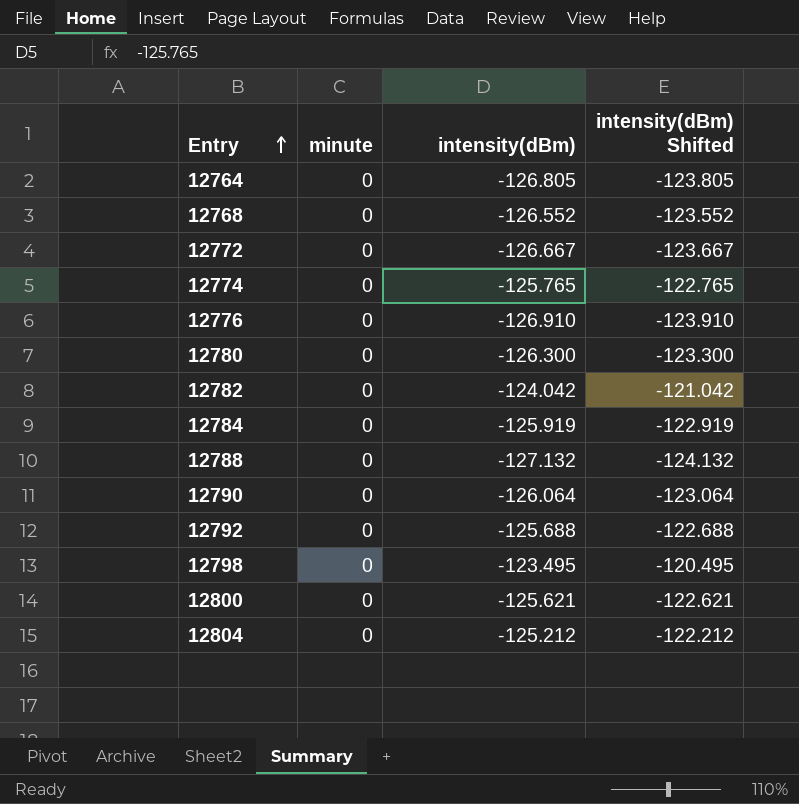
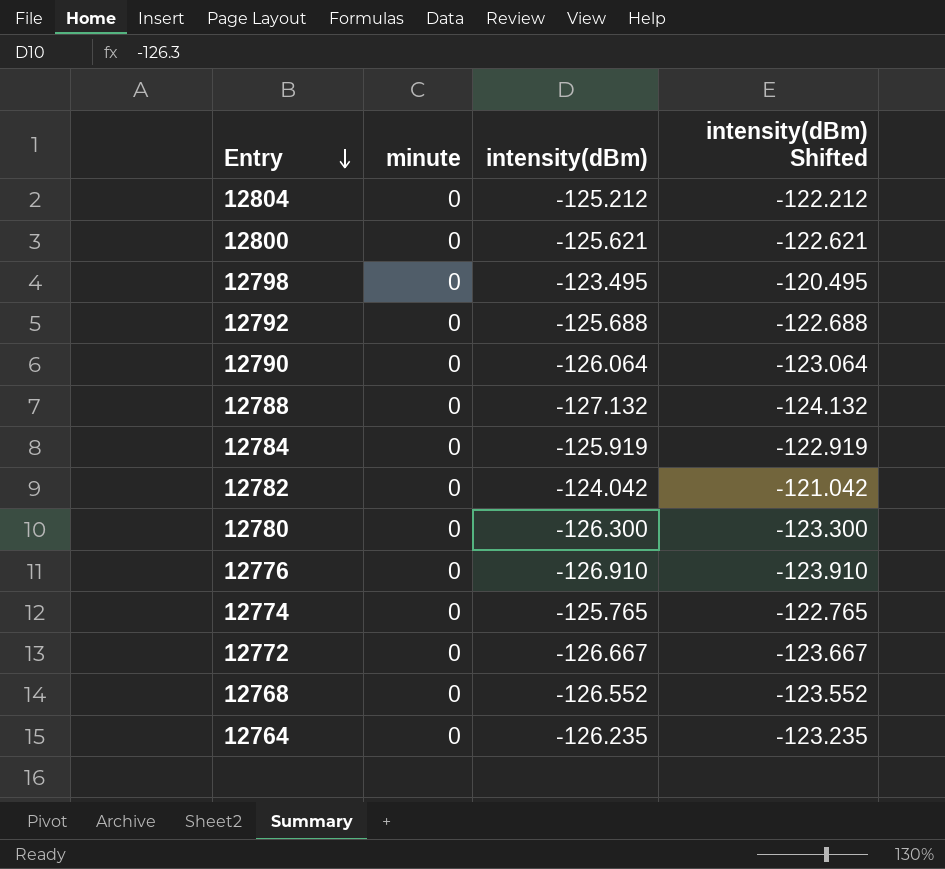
row order: Entry ascending -> Entry descending
12764 | intensity(dBm): -126.805 -> -126.235
12764 | intensity(dBm) Shifted: -123.805 -> -123.235

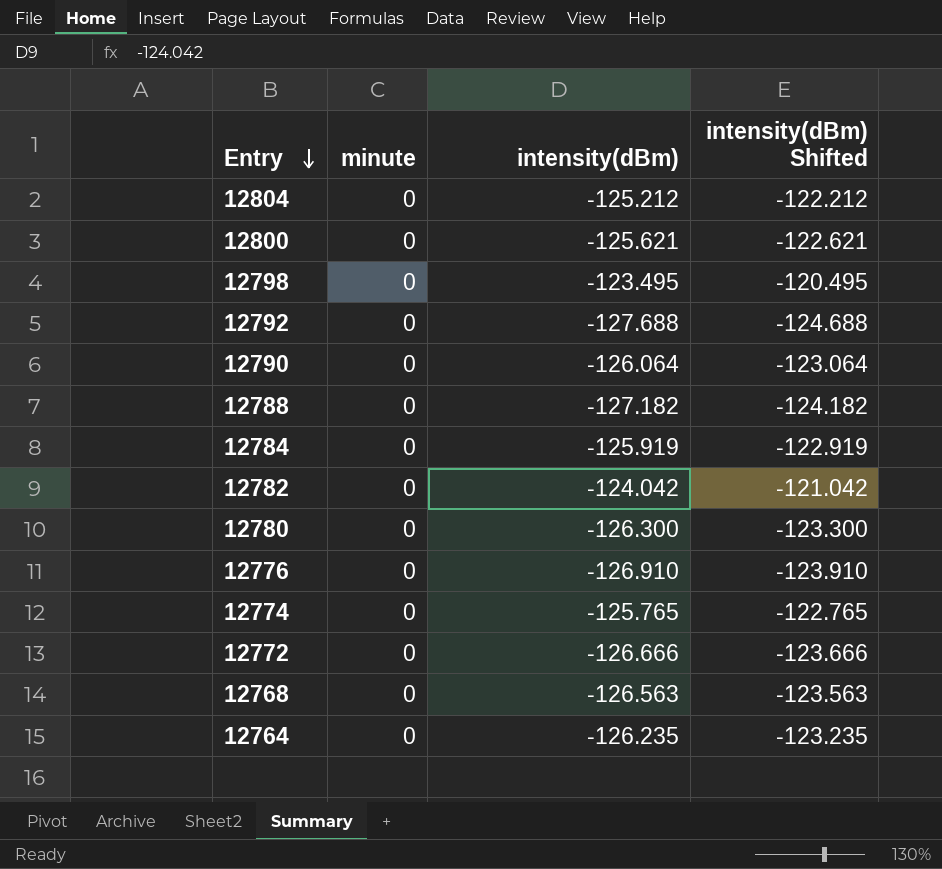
12792 | intensity(dBm): -125.688 -> -127.688
12792 | intensity(dBm) Shifted: -122.688 -> -124.688
12788 | intensity(dBm): -127.132 -> -127.182
12788 | intensity(dBm) Shifted: -124.132 -> -124.182
12772 | intensity(dBm): -126.667 -> -126.666
12772 | intensity(dBm) Shifted: -123.667 -> -123.666
12768 | intensity(dBm): -126.552 -> -126.563
12768 | intensity(dBm) Shifted: -123.552 -> -123.563

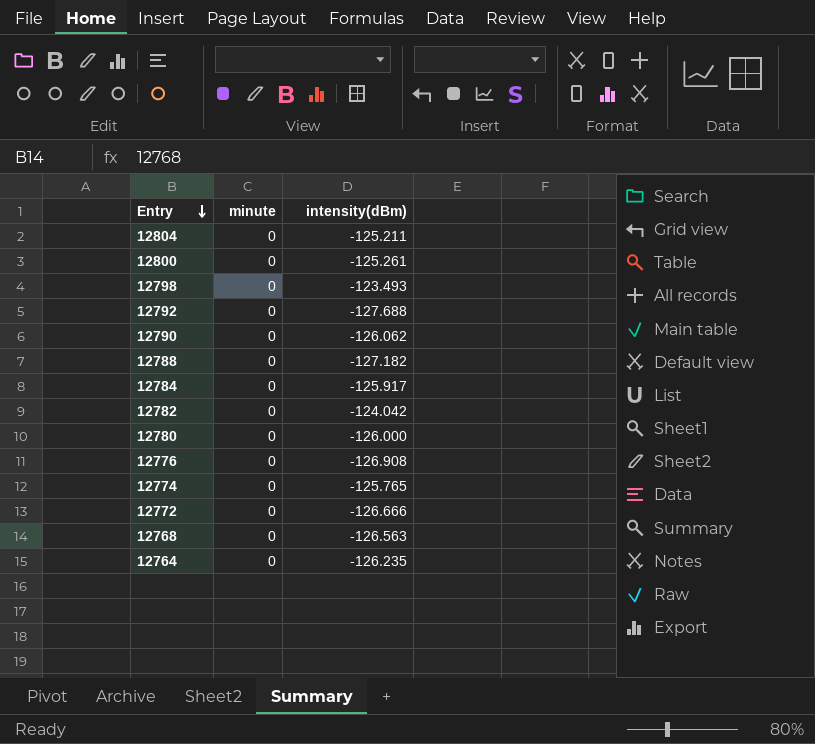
column intensity(dBm) Shifted | formula: [intensity(dBm)] + 3 -> none
12804 | intensity(dBm): -125.212 -> -125.211
12800 | intensity(dBm): -125.621 -> -125.261
12798 | intensity(dBm): -123.495 -> -123.493
12790 | intensity(dBm): -126.064 -> -126.062
12784 | intensity(dBm): -125.919 -> -125.917
12780 | intensity(dBm): -126.300 -> -126.000
12776 | intensity(dBm): -126.910 -> -126.908

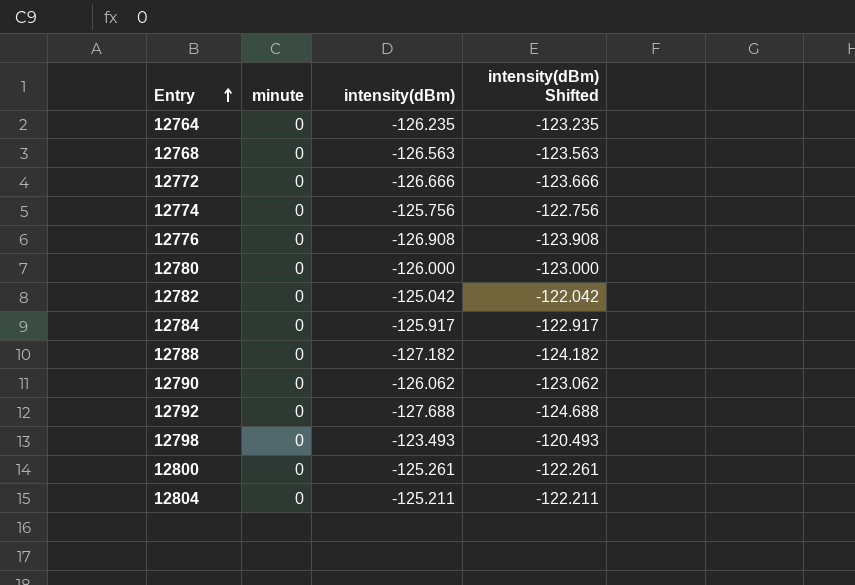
row order: Entry descending -> Entry ascending
column intensity(dBm) Shifted | formula: none -> [intensity(dBm)] + 3
12774 | intensity(dBm): -125.765 -> -125.756
12782 | intensity(dBm): -124.042 -> -125.042

